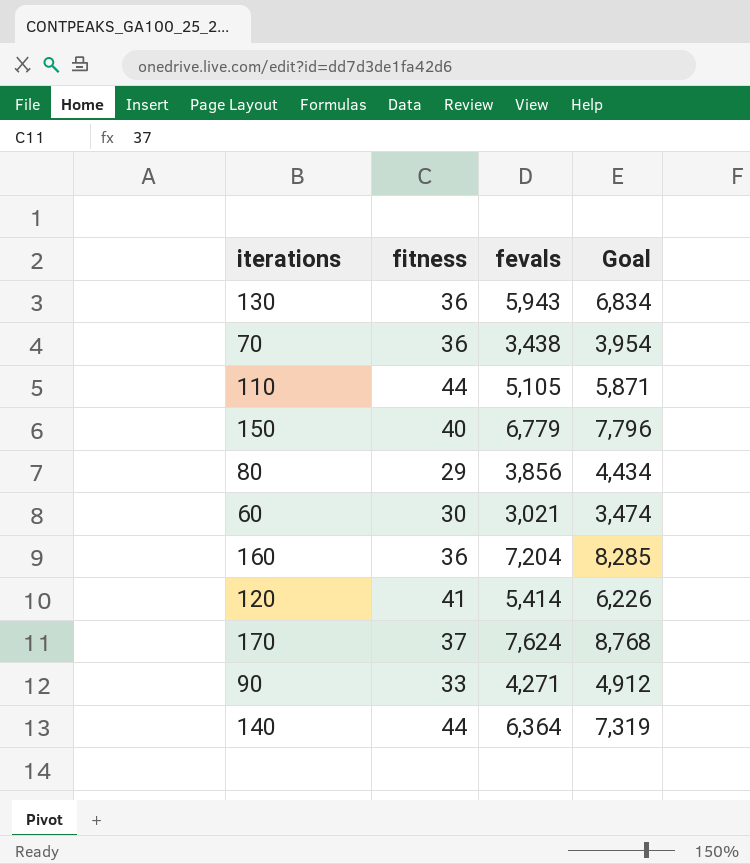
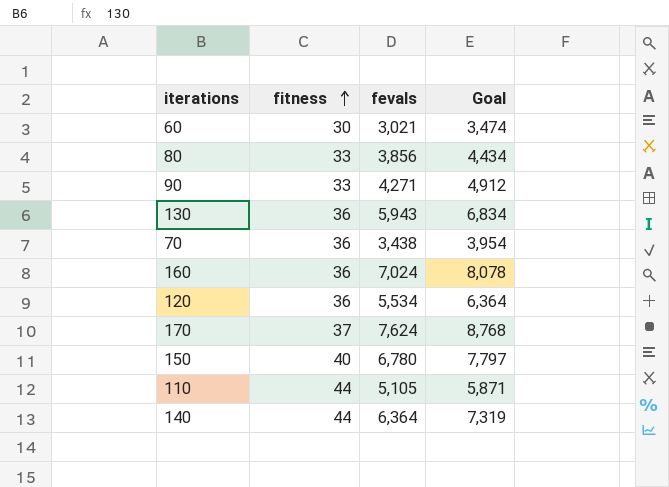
row order: none -> fitness ascending
80 | fitness: 29 -> 33
160 | fevals: 7,204 -> 7,024
160 | Goal: 8,285 -> 8,078
120 | fitness: 41 -> 36
120 | fevals: 5,414 -> 5,534
120 | Goal: 6,226 -> 6,364
150 | fevals: 6,779 -> 6,780
150 | Goal: 7,796 -> 7,797

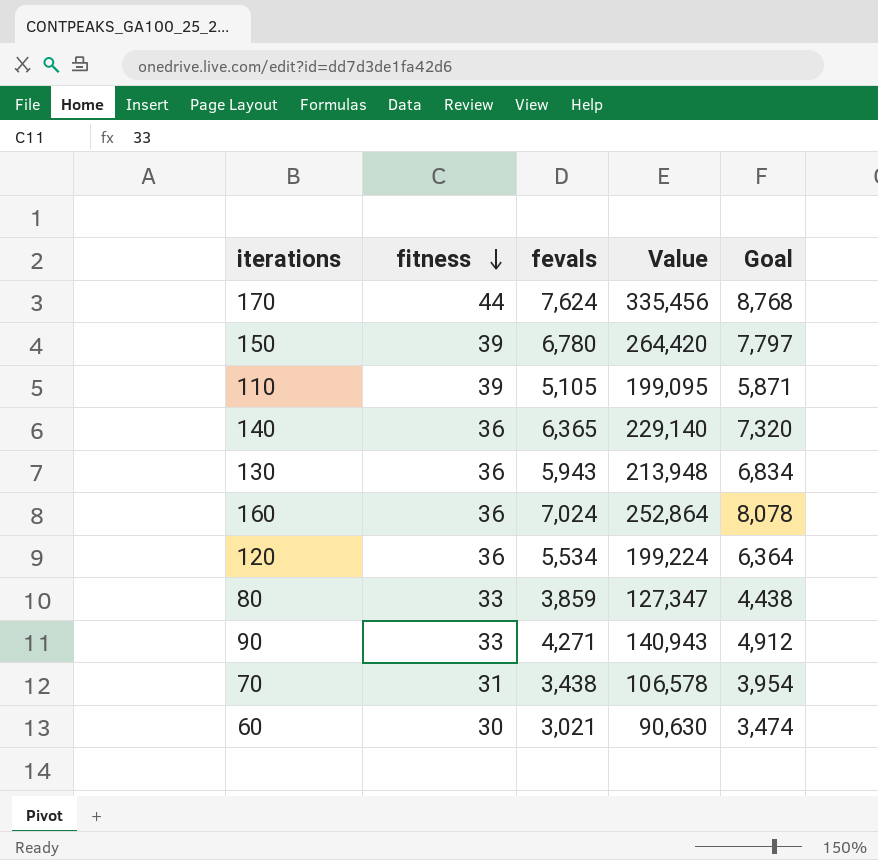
row order: fitness ascending -> fitness descending
column Value | formula: none -> [fitness] * [fevals]
170 | fitness: 37 -> 44
150 | fitness: 40 -> 39
110 | fitness: 44 -> 39
140 | fitness: 44 -> 36
140 | fevals: 6,364 -> 6,365
140 | Goal: 7,319 -> 7,320
80 | fevals: 3,856 -> 3,859
80 | Goal: 4,434 -> 4,438
70 | fitness: 36 -> 31

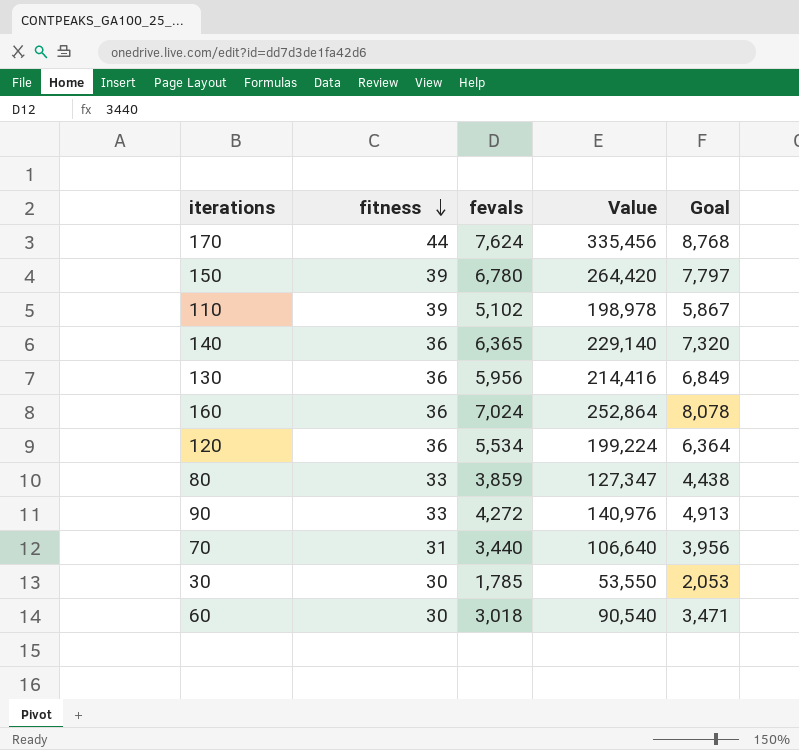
110 | fevals: 5,105 -> 5,102
110 | Value: 199,095 -> 198,978
110 | Goal: 5,871 -> 5,867
130 | fevals: 5,943 -> 5,956
130 | Value: 213,948 -> 214,416
130 | Goal: 6,834 -> 6,849
90 | fevals: 4,271 -> 4,272
90 | Value: 140,943 -> 140,976
90 | Goal: 4,912 -> 4,913
70 | fevals: 3,438 -> 3,440
70 | Value: 106,578 -> 106,640
70 | Goal: 3,954 -> 3,956
row 30: none -> 30 | 1,785 | 53,550 | 2,053
60 | fevals: 3,021 -> 3,018
60 | Value: 90,630 -> 90,540
60 | Goal: 3,474 -> 3,471

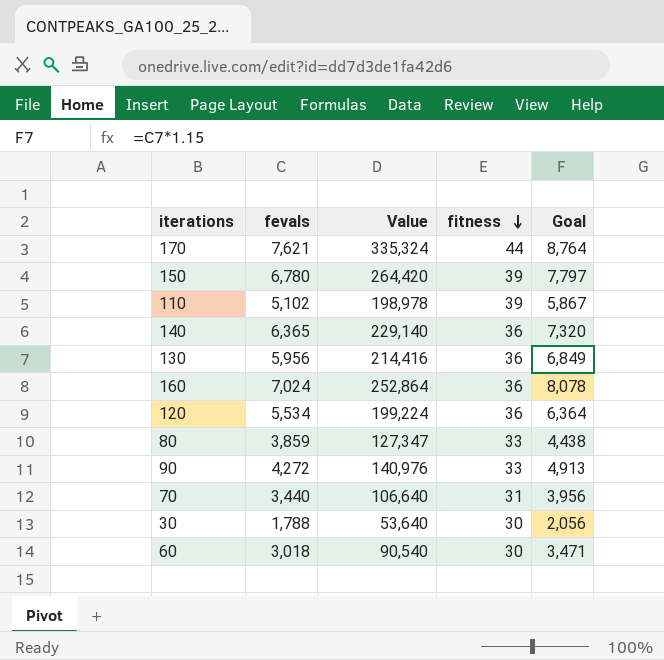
column fitness | position: 2 -> 4
170 | fevals: 7,624 -> 7,621
170 | Value: 335,456 -> 335,324
170 | Goal: 8,768 -> 8,764
30 | fevals: 1,785 -> 1,788
30 | Value: 53,550 -> 53,640
30 | Goal: 2,053 -> 2,056

